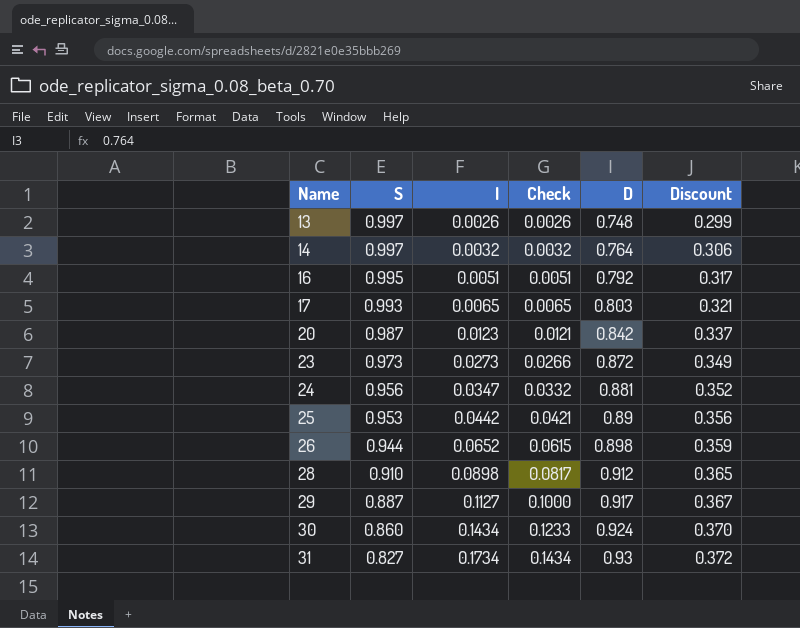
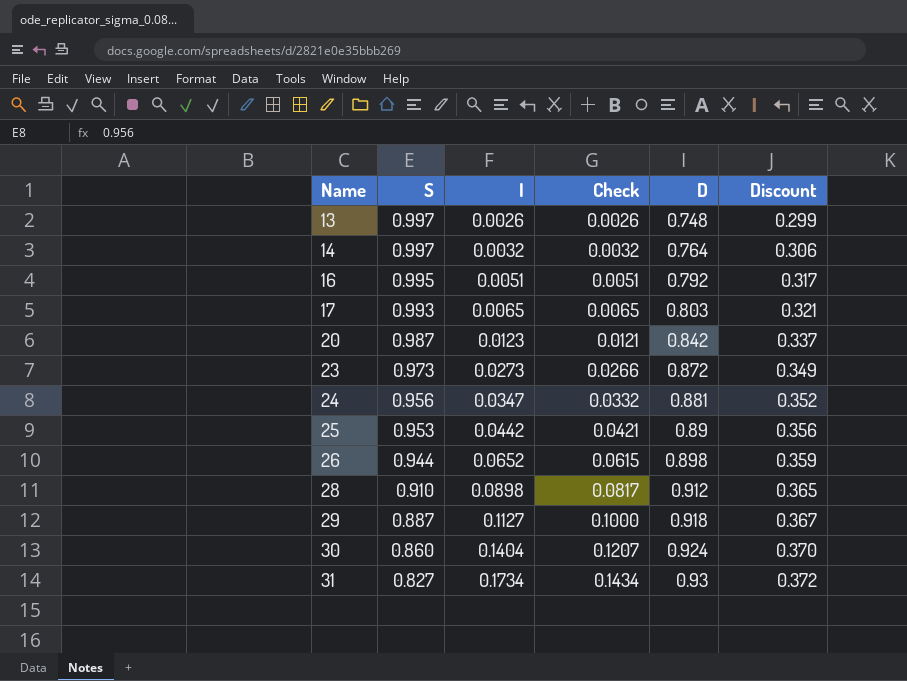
29 | D: 0.917 -> 0.918
30 | I: 0.1434 -> 0.1404
30 | Check: 0.1233 -> 0.1207

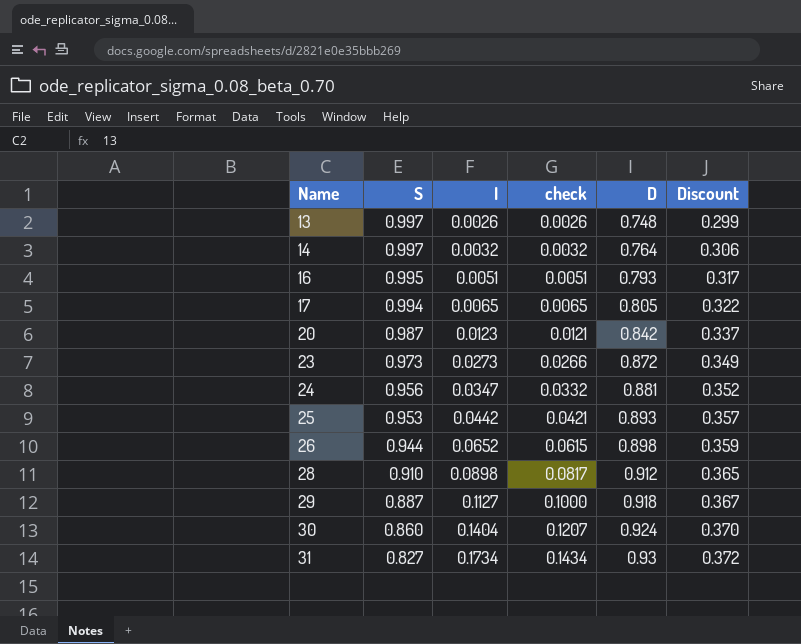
column name: Check -> check
16 | D: 0.792 -> 0.793
17 | S: 0.993 -> 0.994
17 | D: 0.803 -> 0.805
17 | Discount: 0.321 -> 0.322
25 | D: 0.89 -> 0.893
25 | Discount: 0.356 -> 0.357

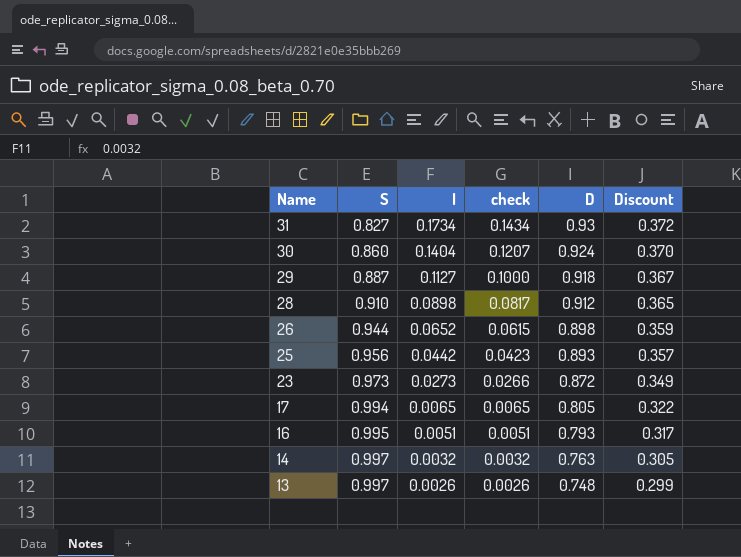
row order: Name ascending -> Name descending
row 20: 0.987 | 0.0123 | 0.0121 | 0.842 | 0.337 -> none
row 24: 0.956 | 0.0347 | 0.0332 | 0.881 | 0.352 -> none
25 | S: 0.953 -> 0.956
25 | check: 0.0421 -> 0.0423
14 | D: 0.764 -> 0.763
14 | Discount: 0.306 -> 0.305

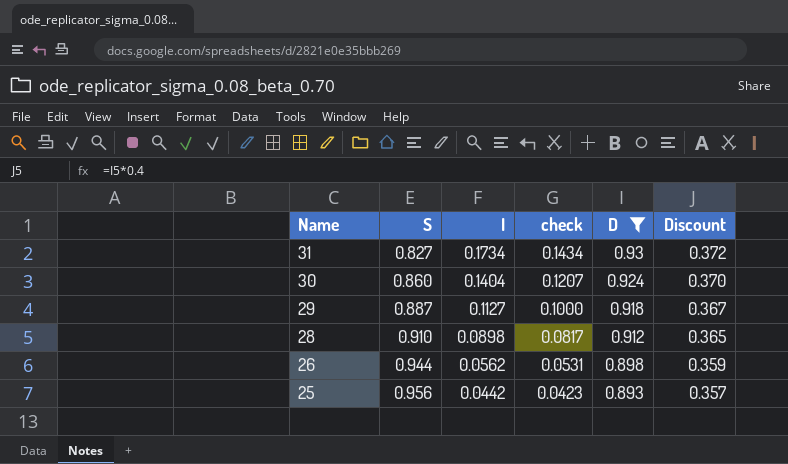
filter: none -> D >= 0.893
26 | I: 0.0652 -> 0.0562
26 | check: 0.0615 -> 0.0531

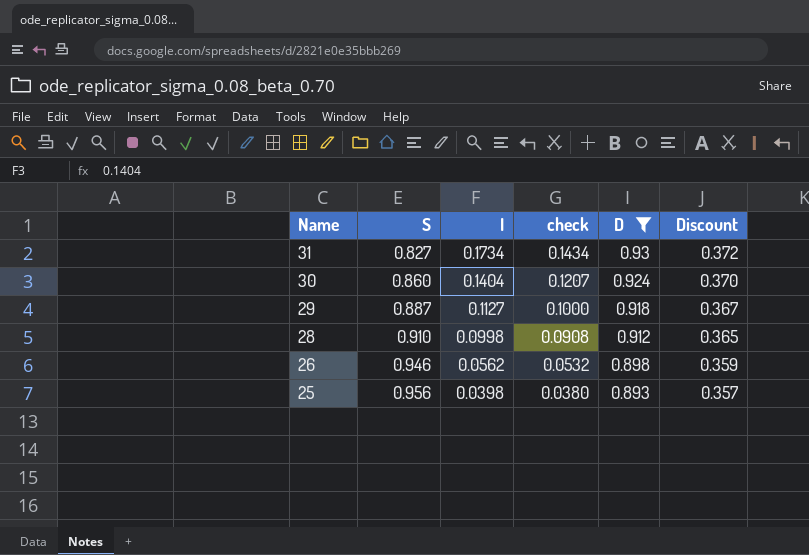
28 | I: 0.0898 -> 0.0998
28 | check: 0.0817 -> 0.0908
26 | S: 0.944 -> 0.946
26 | check: 0.0531 -> 0.0532
25 | I: 0.0442 -> 0.0398
25 | check: 0.0423 -> 0.0380

